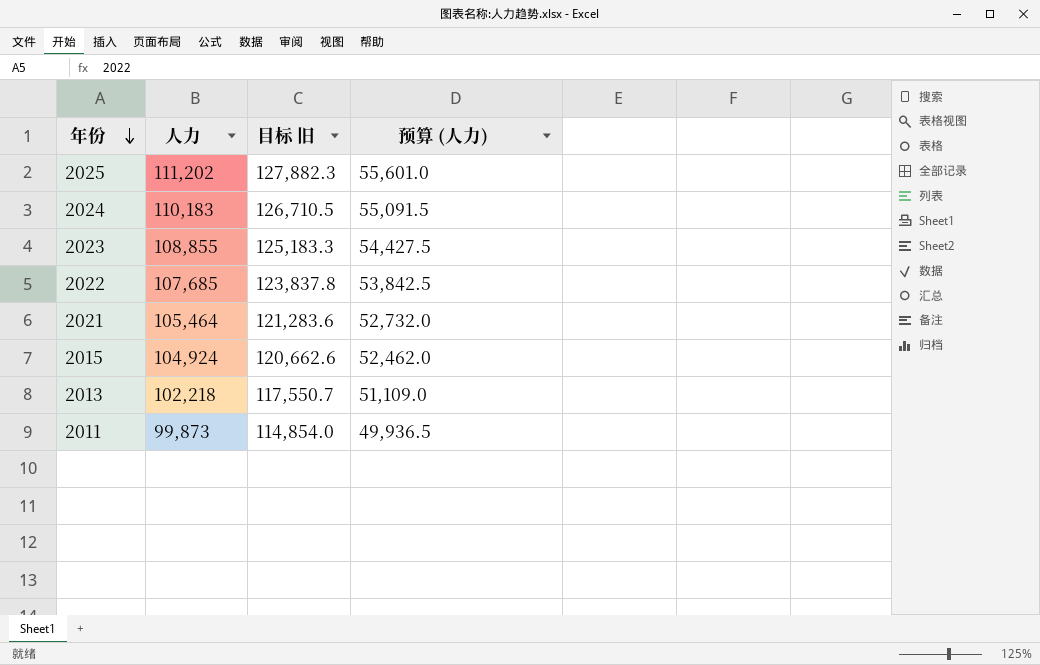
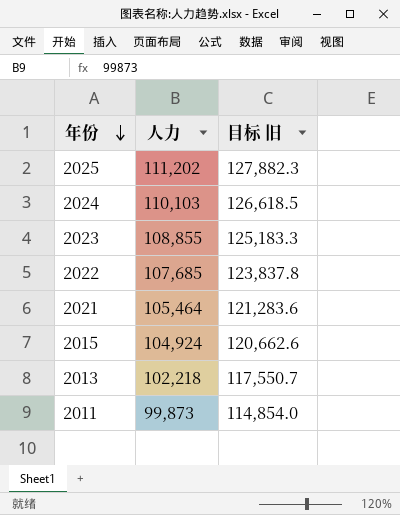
column 预算 (人力) | formula: [人力] * 0.5 -> none
2024 | 人力: 110,183 -> 110,103
2024 | 目标 旧: 126,710.5 -> 126,618.5

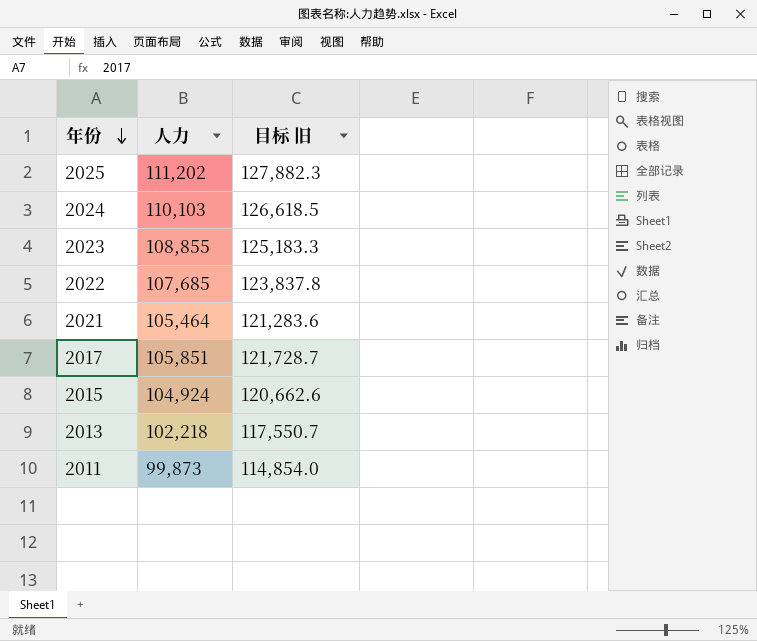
row 2017: none -> 105,851 | 121,728.7

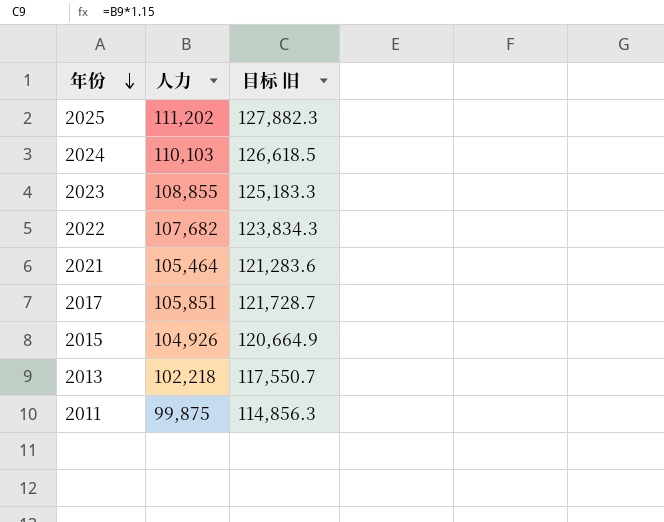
2022 | 人力: 107,685 -> 107,682
2022 | 目标 旧: 123,837.8 -> 123,834.3
2015 | 人力: 104,924 -> 104,926
2015 | 目标 旧: 120,662.6 -> 120,664.9
2011 | 人力: 99,873 -> 99,875
2011 | 目标 旧: 114,854.0 -> 114,856.3

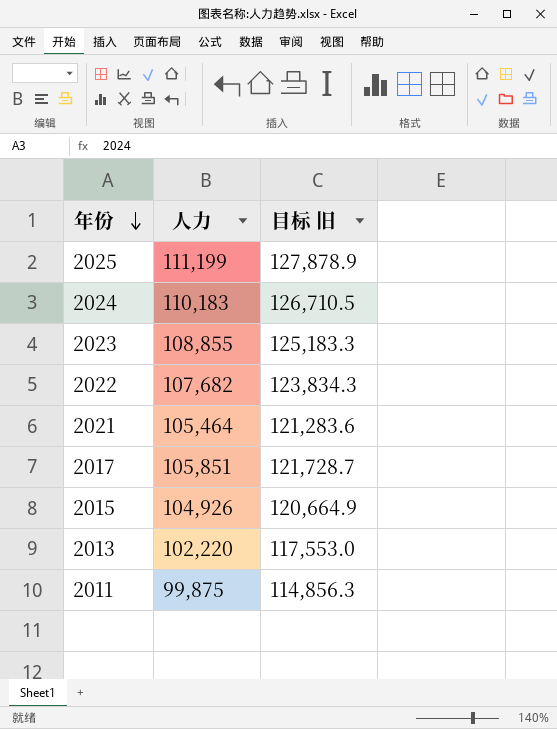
2025 | 人力: 111,202 -> 111,199
2025 | 目标 旧: 127,882.3 -> 127,878.9
2024 | 人力: 110,103 -> 110,183
2024 | 目标 旧: 126,618.5 -> 126,710.5
2013 | 人力: 102,218 -> 102,220
2013 | 目标 旧: 117,550.7 -> 117,553.0

